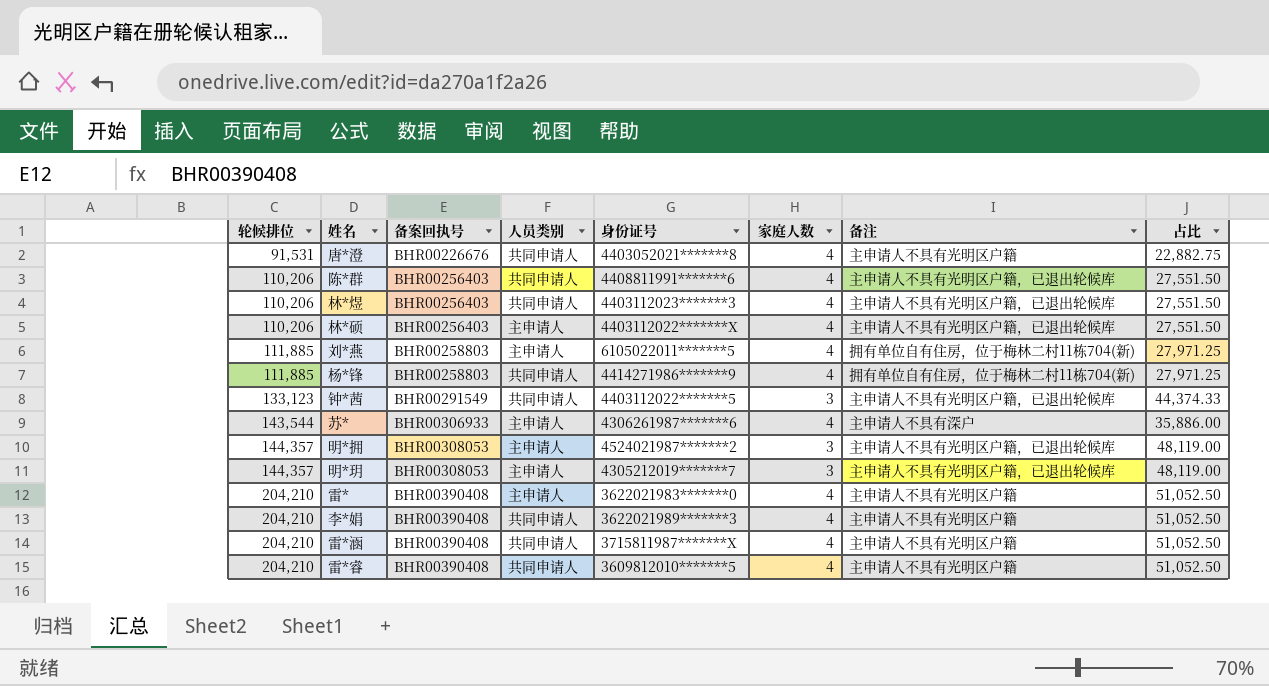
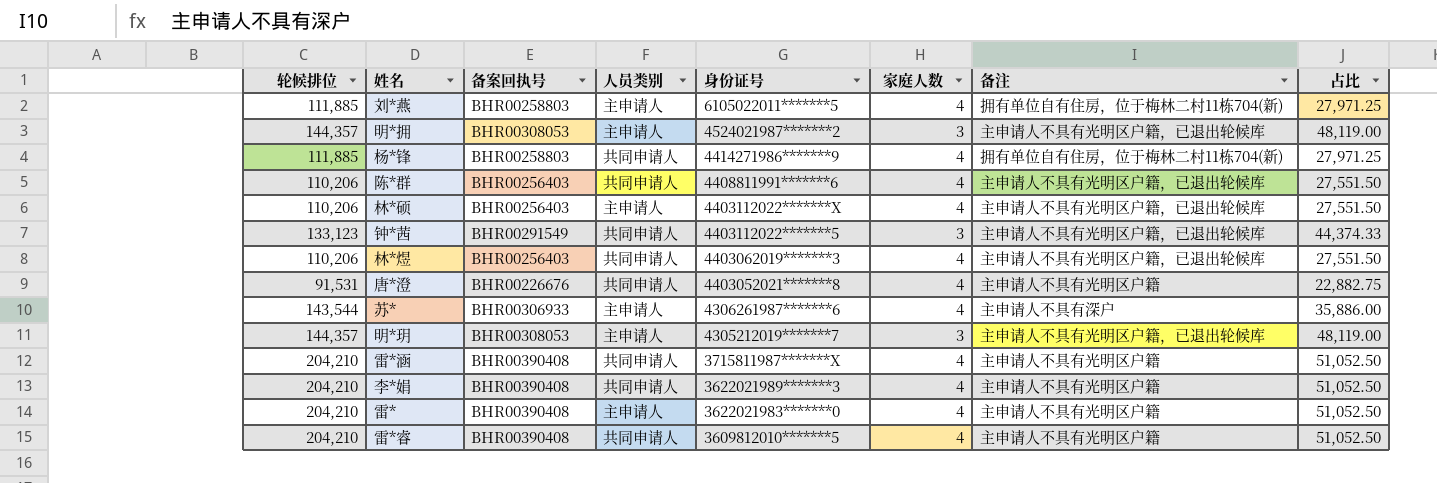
row order: 轮候排位 ascending -> 身份证号 descending
林*煜 | 身份证号: 4403112023*******3 -> 4403062019*******3

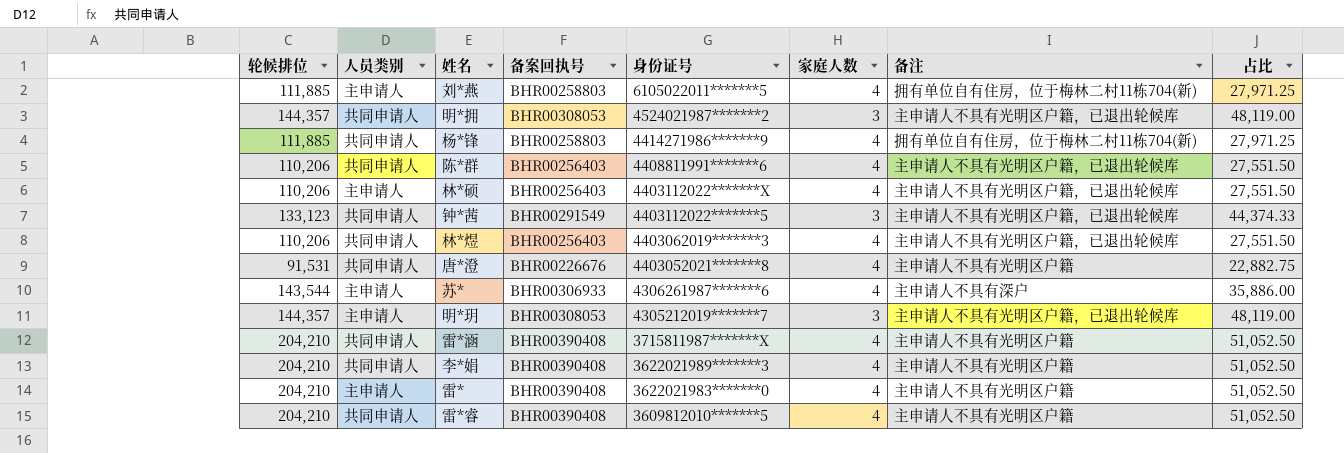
column 人员类别 | position: 4 -> 2
明*拥 | 人员类别: 主申请人 -> 共同申请人

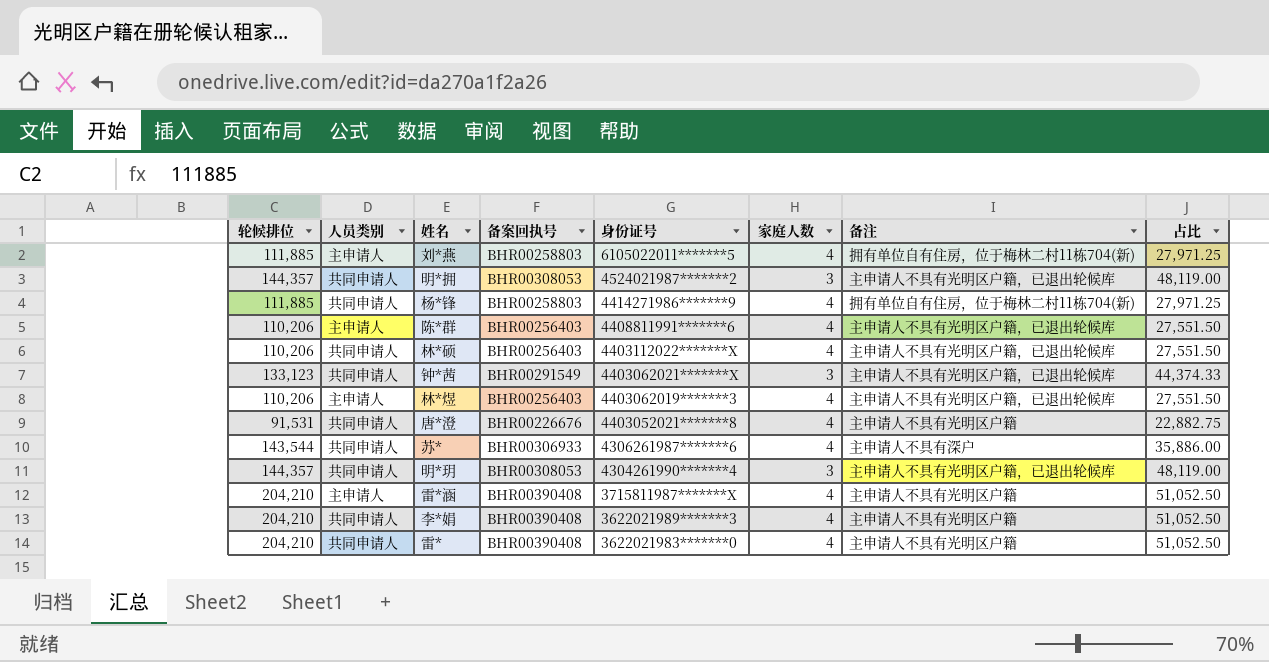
row 雷*睿: 204,210 | 共同申请人 | BHR00390408 | 3609812010*******5 | 4 | 主申请人不具有光明区户籍 | 51,052.50 -> none
陈*群 | 人员类别: 共同申请人 -> 主申请人
林*硕 | 人员类别: 主申请人 -> 共同申请人
钟*茜 | 身份证号: 4403112022*******5 -> 4403062021*******X
林*煜 | 人员类别: 共同申请人 -> 主申请人
苏* | 人员类别: 主申请人 -> 共同申请人
明*玥 | 人员类别: 主申请人 -> 共同申请人
明*玥 | 身份证号: 4305212019*******7 -> 4304261990*******4
雷*涵 | 人员类别: 共同申请人 -> 主申请人
雷* | 人员类别: 主申请人 -> 共同申请人

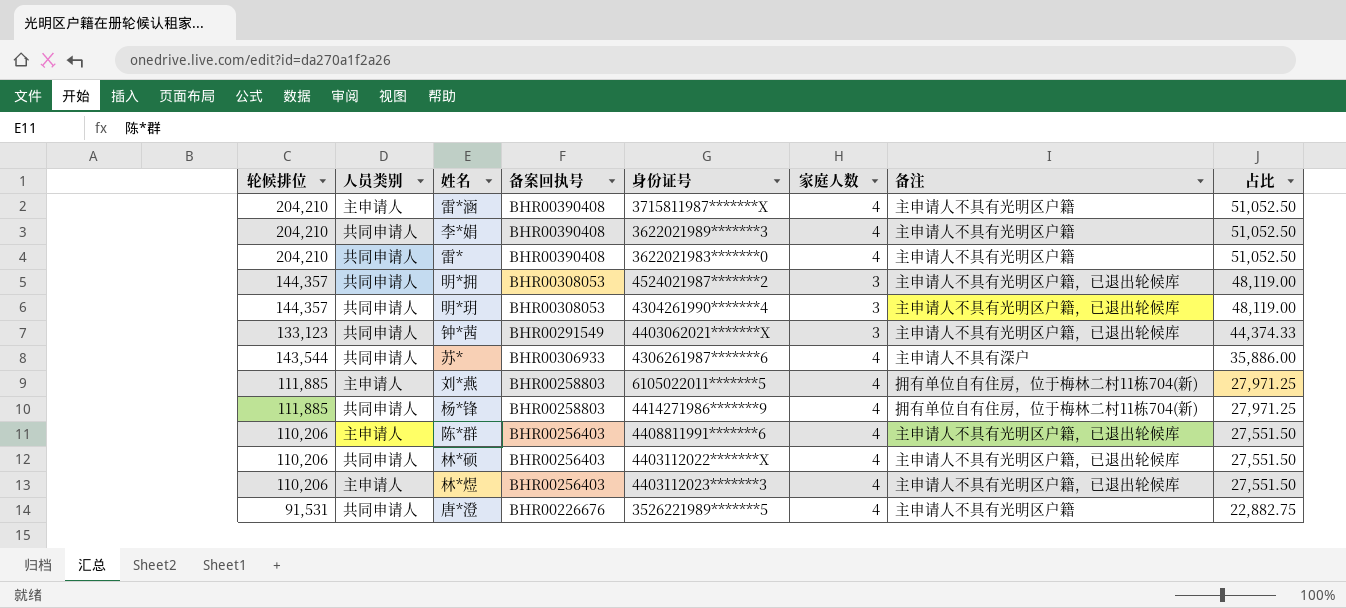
row order: 身份证号 descending -> 占比 descending
林*煜 | 身份证号: 4403062019*******3 -> 4403112023*******3
唐*澄 | 身份证号: 4403052021*******8 -> 3526221989*******5

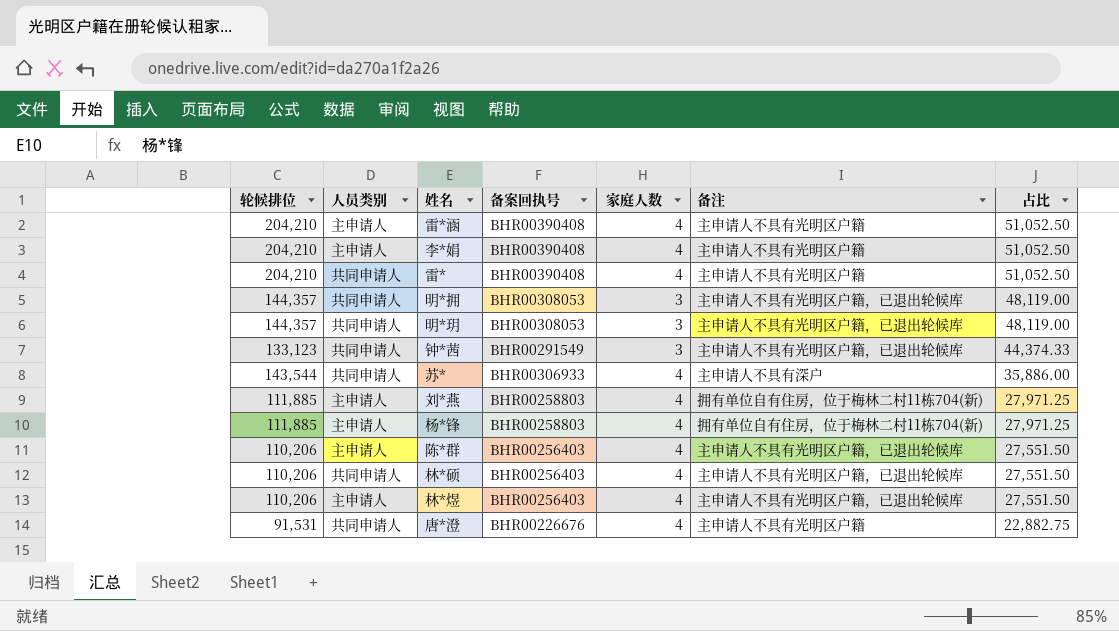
column 身份证号 | position: 5 -> none
李*娟 | 人员类别: 共同申请人 -> 主申请人
杨*锋 | 人员类别: 共同申请人 -> 主申请人

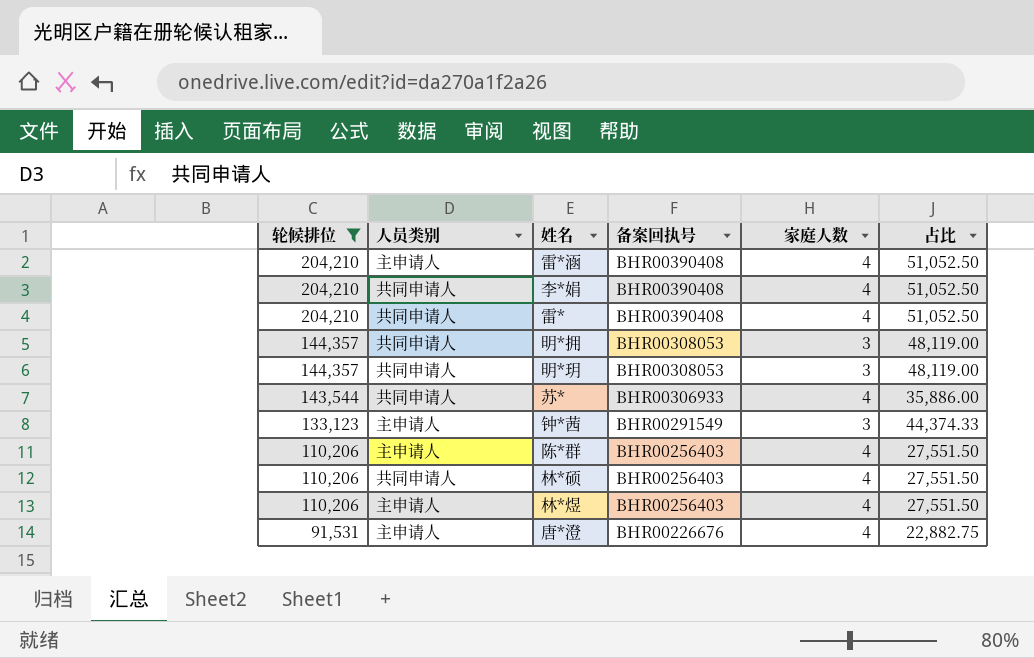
filter: none -> 轮候排位 != 111,885
row order: 占比 descending -> 轮候排位 descending
column 备注 | position: 6 -> none
李*娟 | 人员类别: 主申请人 -> 共同申请人
钟*茜 | 人员类别: 共同申请人 -> 主申请人
唐*澄 | 人员类别: 共同申请人 -> 主申请人

